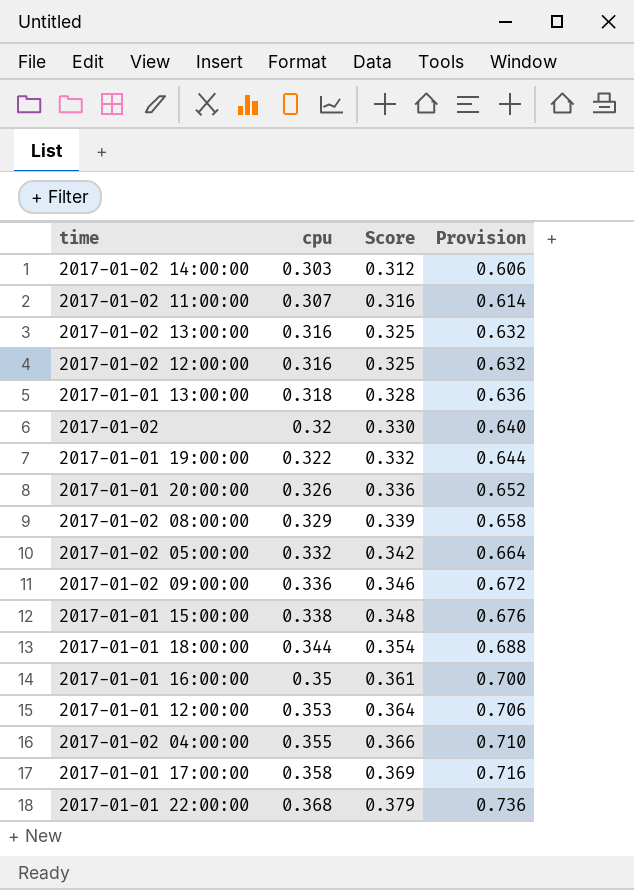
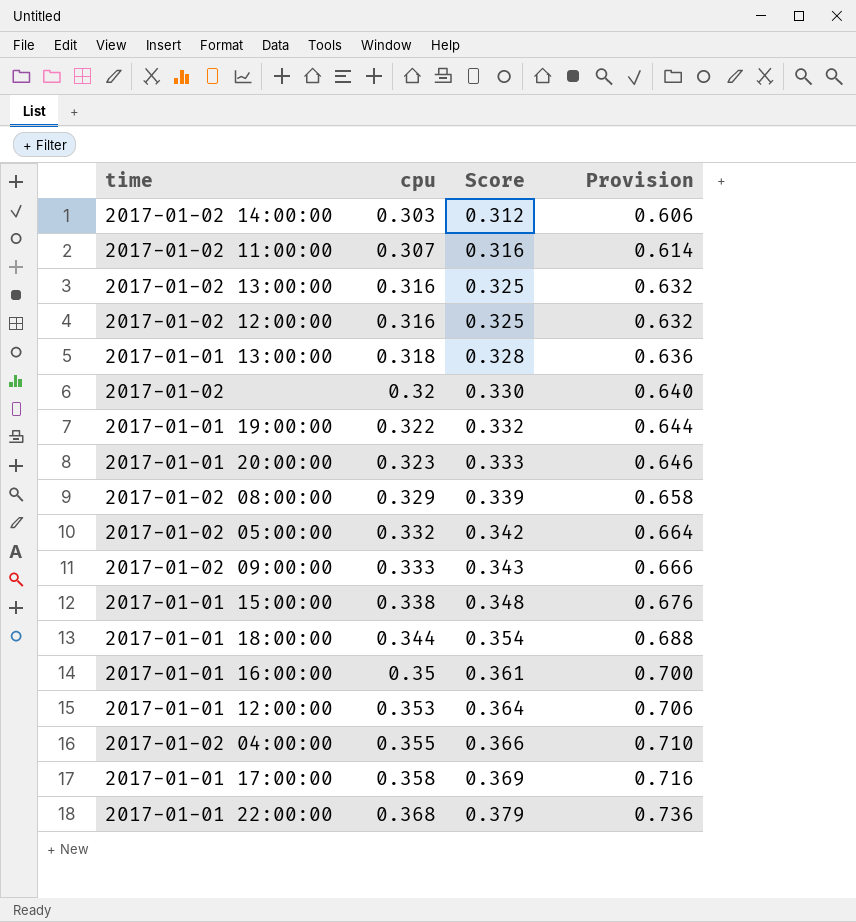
2017-01-01 20:00:00 | cpu: 0.326 -> 0.323
2017-01-01 20:00:00 | Score: 0.336 -> 0.333
2017-01-01 20:00:00 | Provision: 0.652 -> 0.646
2017-01-02 09:00:00 | cpu: 0.336 -> 0.333
2017-01-02 09:00:00 | Score: 0.346 -> 0.343
2017-01-02 09:00:00 | Provision: 0.672 -> 0.666

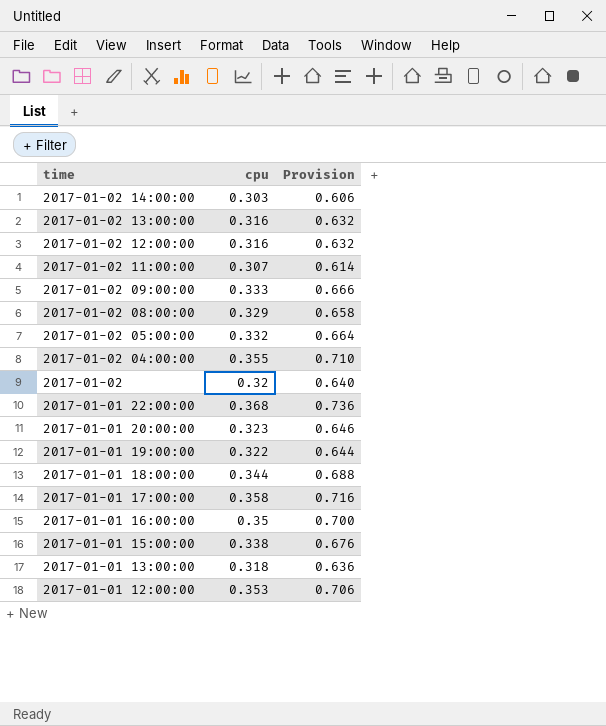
row order: cpu ascending -> time descending
column Score | formula: [cpu] * 1.03 -> none

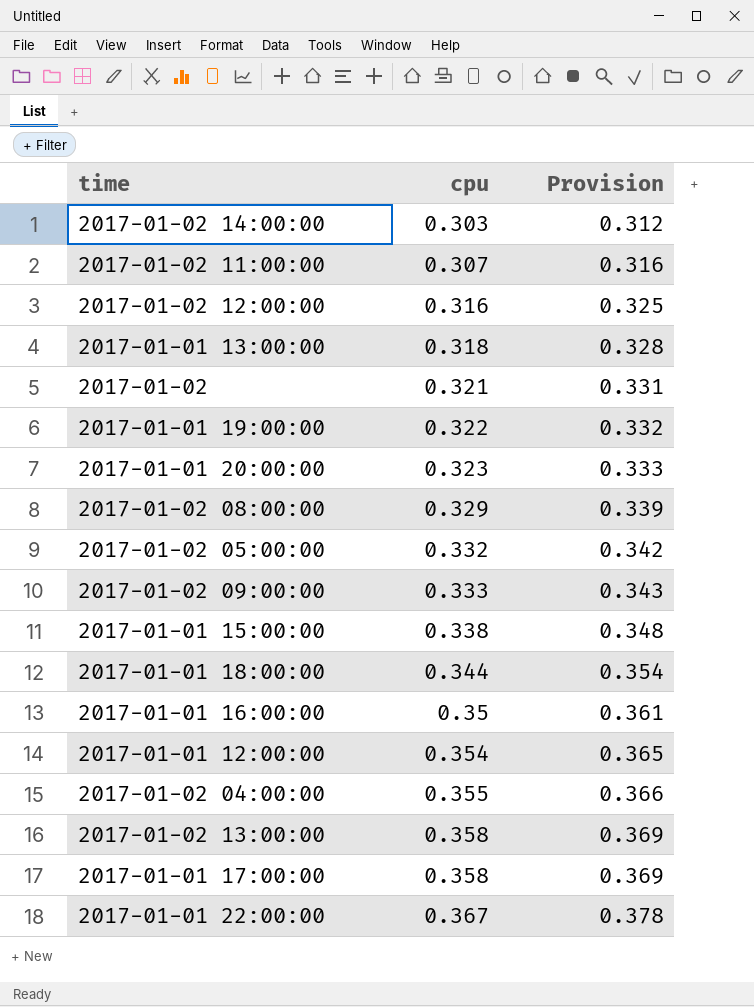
row order: time descending -> cpu ascending
column Provision | formula: [cpu] * 2 -> [cpu] * 1.03
2017-01-02 | cpu: 0.32 -> 0.321
2017-01-01 12:00:00 | cpu: 0.353 -> 0.354
2017-01-02 13:00:00 | cpu: 0.316 -> 0.358
2017-01-01 22:00:00 | cpu: 0.368 -> 0.367

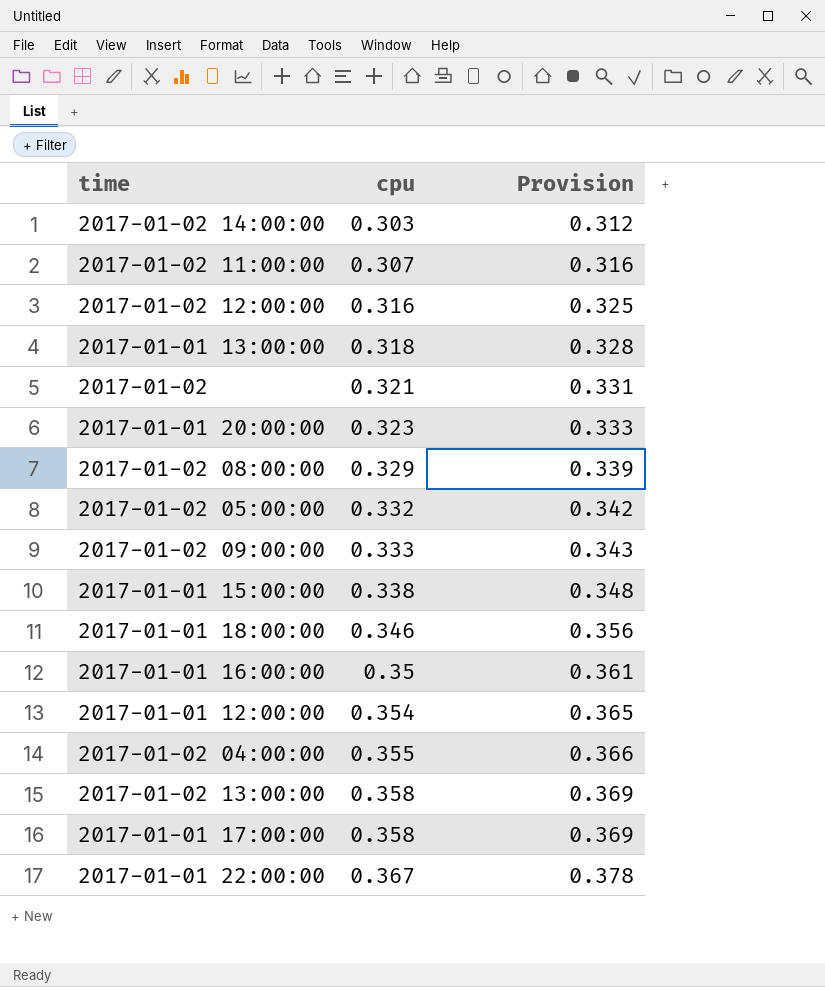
row 2017-01-01 19:00:00: 0.322 | 0.332 -> none
2017-01-01 18:00:00 | cpu: 0.344 -> 0.346
2017-01-01 18:00:00 | Provision: 0.354 -> 0.356

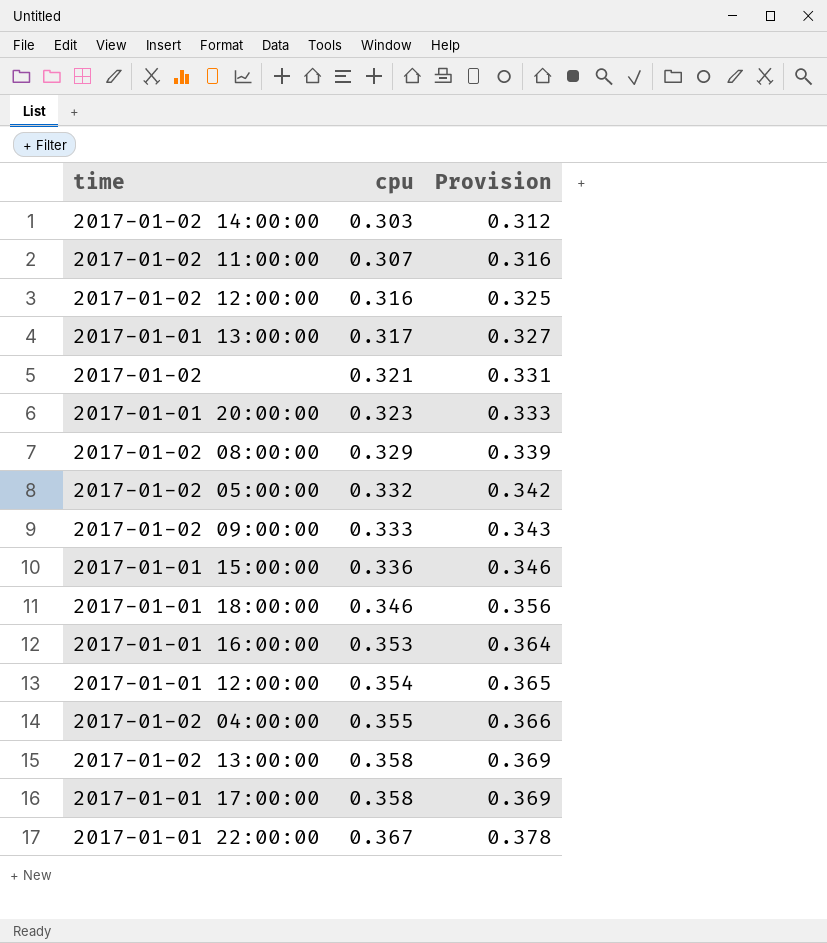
2017-01-01 13:00:00 | cpu: 0.318 -> 0.317
2017-01-01 13:00:00 | Provision: 0.328 -> 0.327
2017-01-01 15:00:00 | cpu: 0.338 -> 0.336
2017-01-01 15:00:00 | Provision: 0.348 -> 0.346
2017-01-01 16:00:00 | cpu: 0.35 -> 0.353
2017-01-01 16:00:00 | Provision: 0.361 -> 0.364

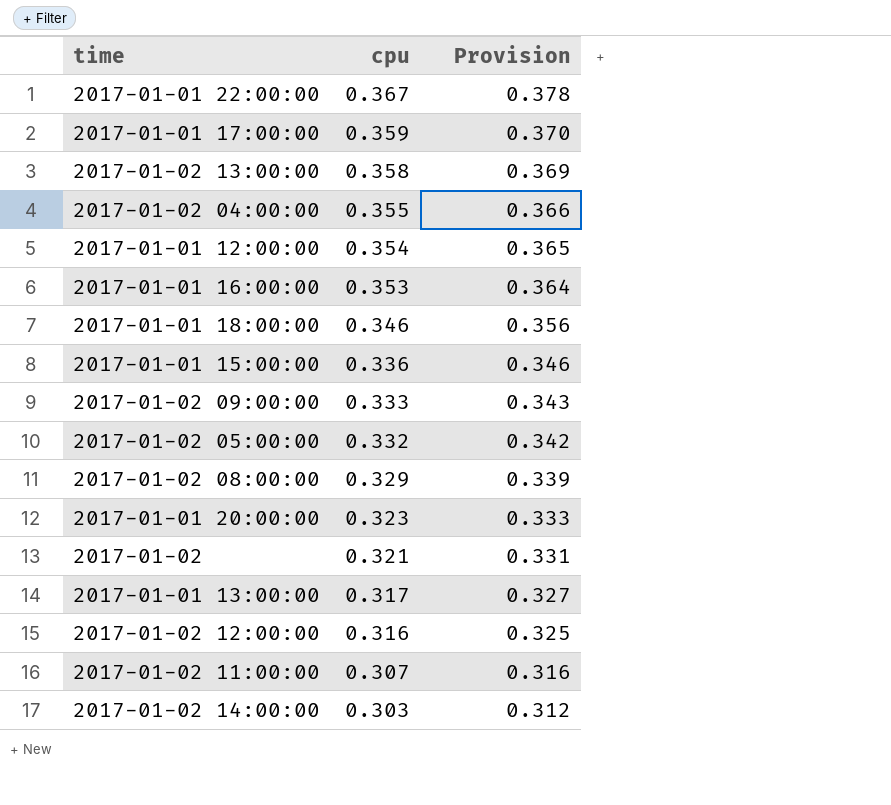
row order: cpu ascending -> cpu descending
2017-01-01 17:00:00 | cpu: 0.358 -> 0.359
2017-01-01 17:00:00 | Provision: 0.369 -> 0.370

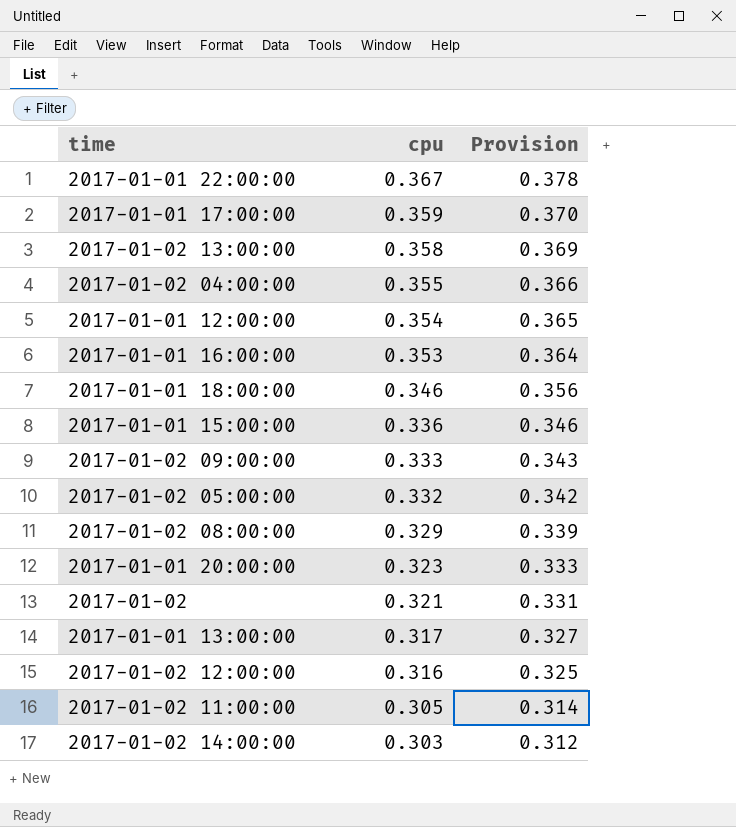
2017-01-02 11:00:00 | cpu: 0.307 -> 0.305
2017-01-02 11:00:00 | Provision: 0.316 -> 0.314

